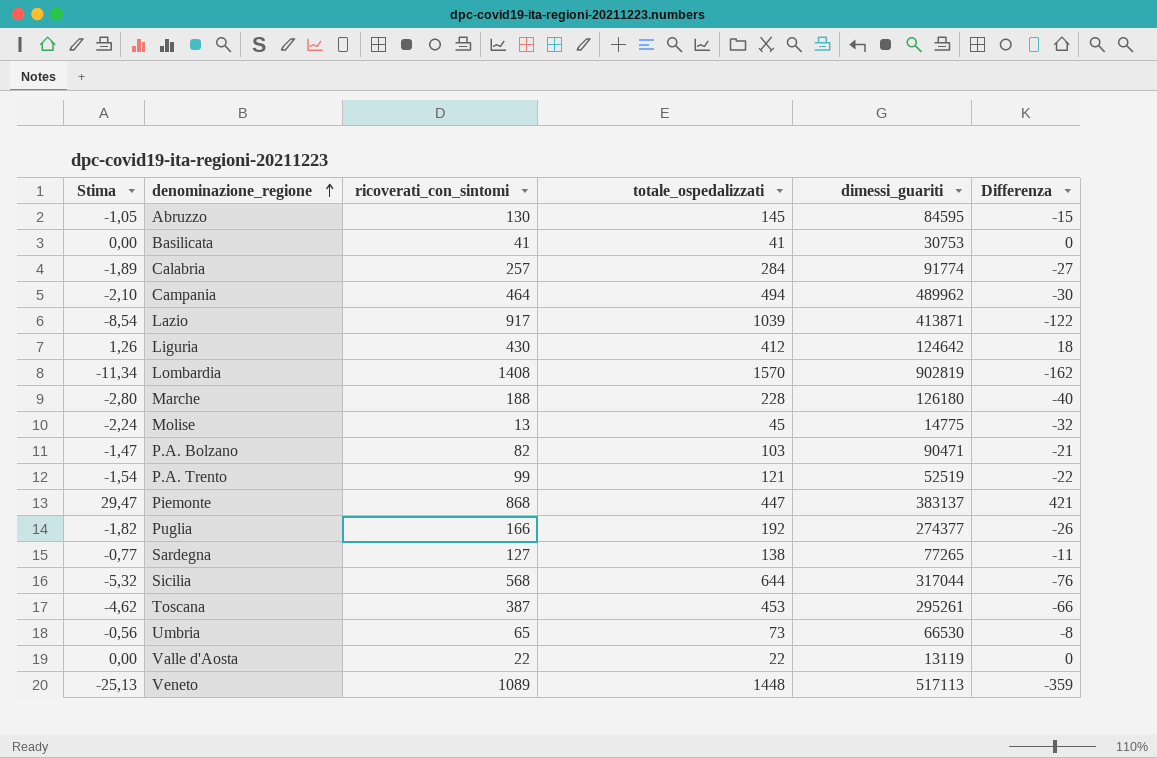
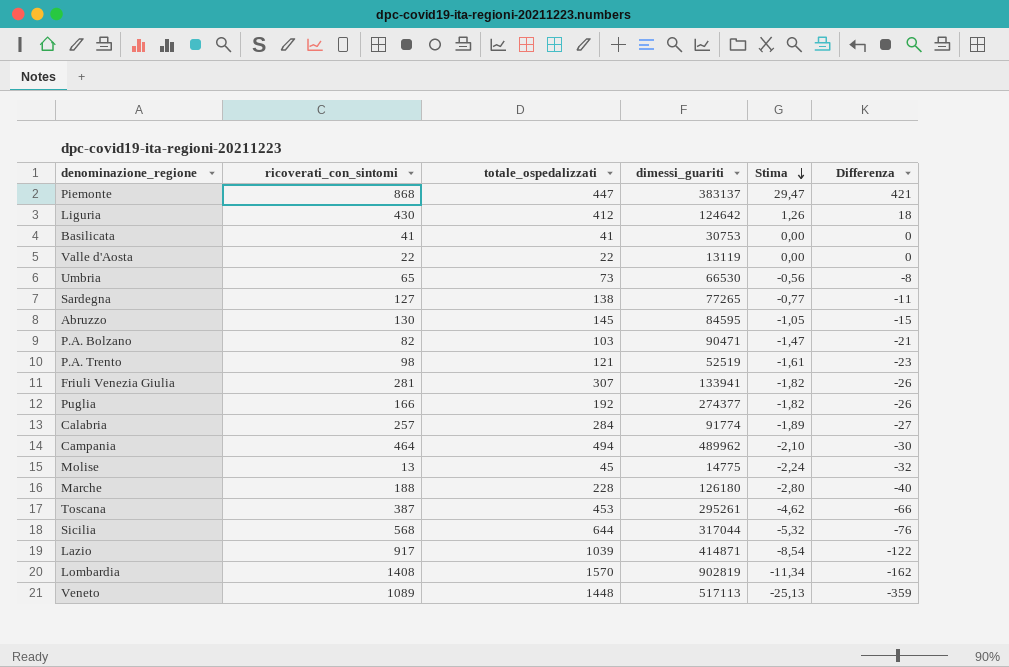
row order: denominazione_regione ascending -> Stima descending
column Stima | position: 1 -> 5
P.A. Trento | ricoverati_con_sintomi: 99 -> 98
P.A. Trento | Stima: -1,54 -> -1,61
P.A. Trento | Differenza: -22 -> -23
row Friuli Venezia Giulia: none -> 281 | 307 | 133941 | -1,82 | -26
Lazio | dimessi_guariti: 413871 -> 414871

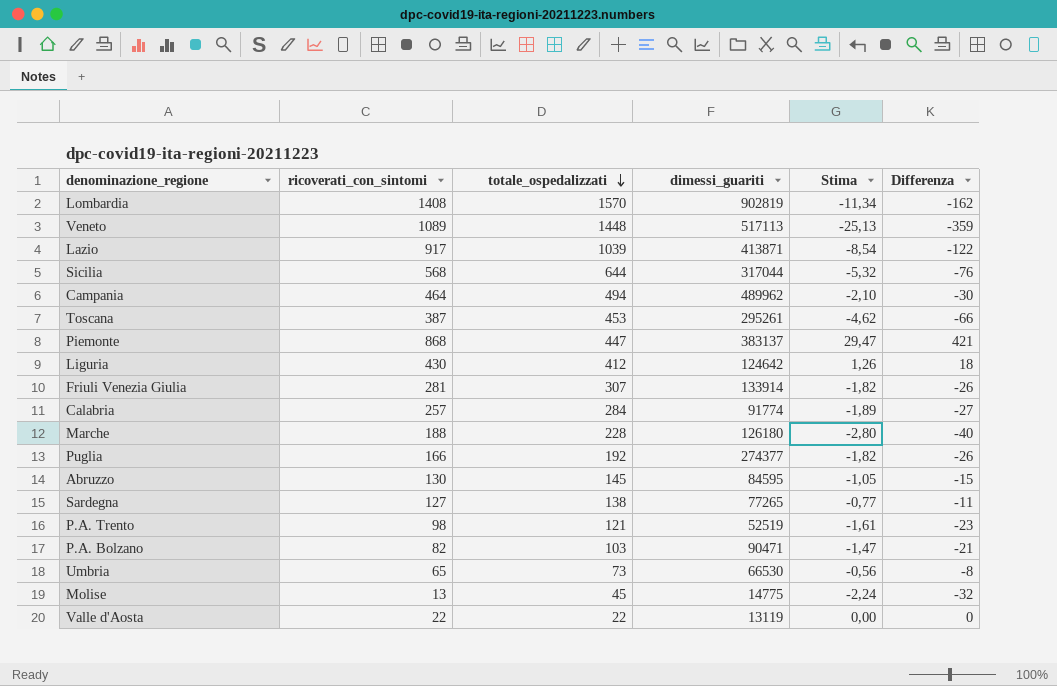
row order: Stima descending -> totale_ospedalizzati descending
row Basilicata: 41 | 41 | 30753 | 0,00 | 0 -> none
Lazio | dimessi_guariti: 414871 -> 413871
Friuli Venezia Giulia | dimessi_guariti: 133941 -> 133914

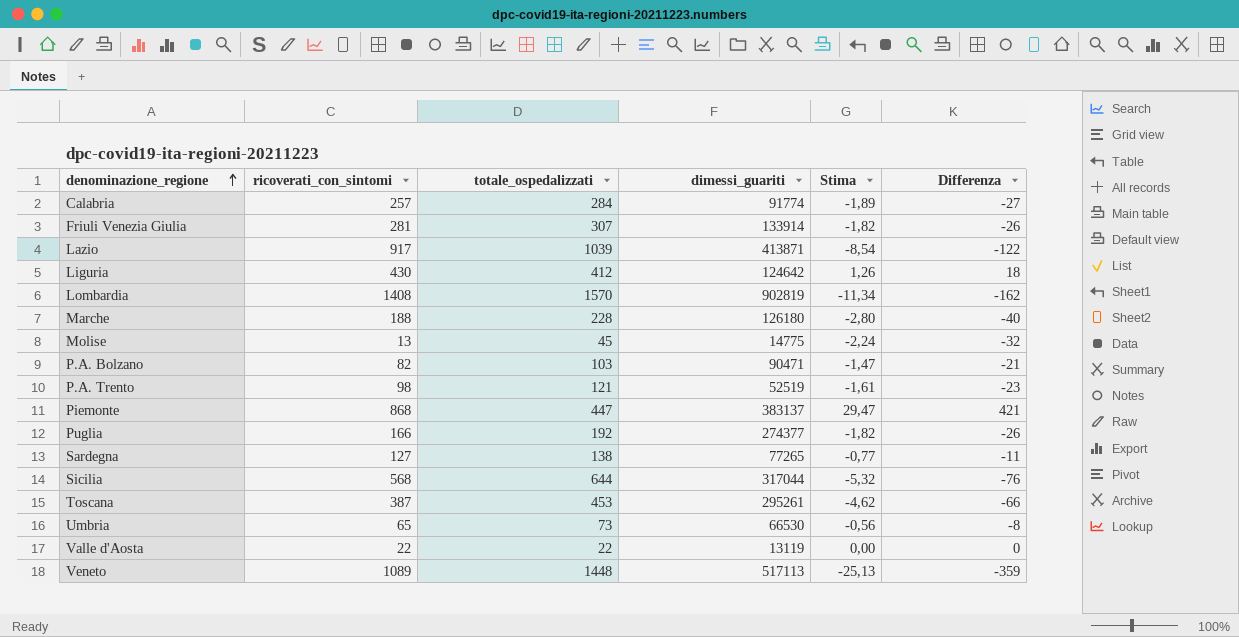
row order: totale_ospedalizzati descending -> denominazione_regione ascending
row Campania: 464 | 494 | 489962 | -2,10 | -30 -> none
row Abruzzo: 130 | 145 | 84595 | -1,05 | -15 -> none

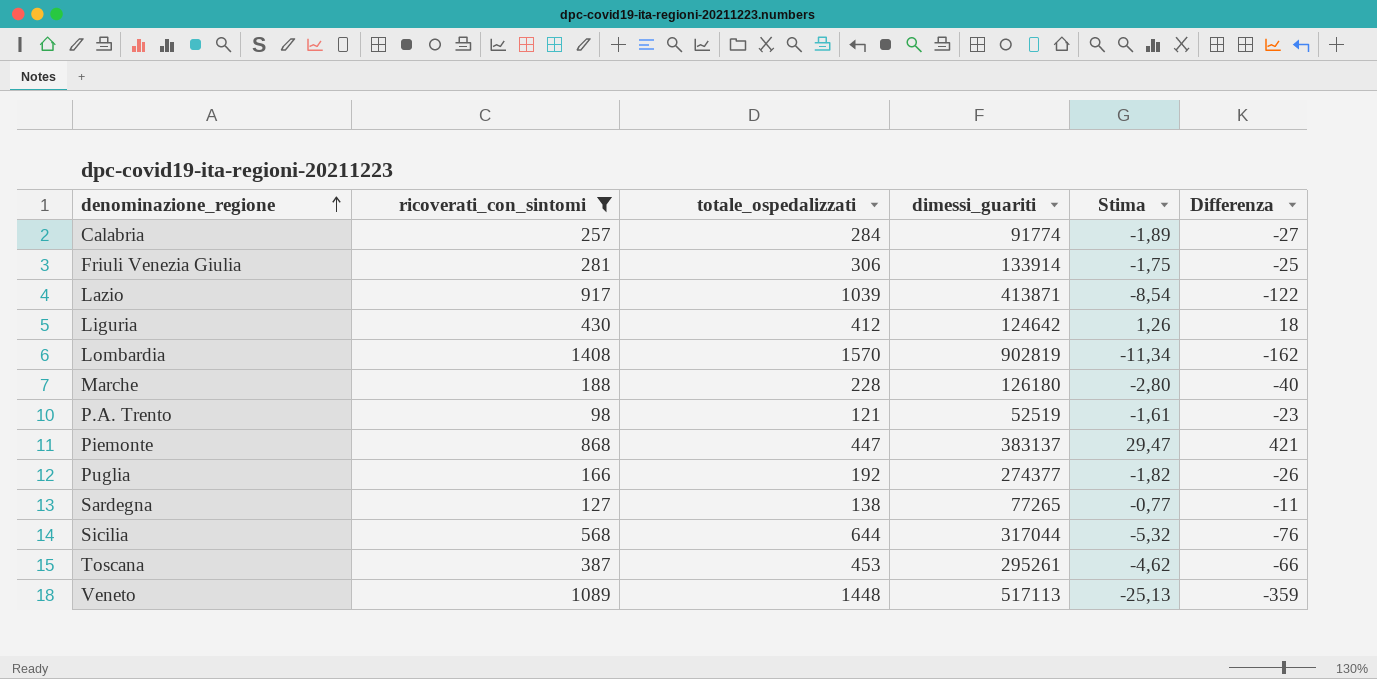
filter: none -> ricoverati_con_sintomi >= 98
Friuli Venezia Giulia | totale_ospedalizzati: 307 -> 306
Friuli Venezia Giulia | Stima: -1,82 -> -1,75
Friuli Venezia Giulia | Differenza: -26 -> -25

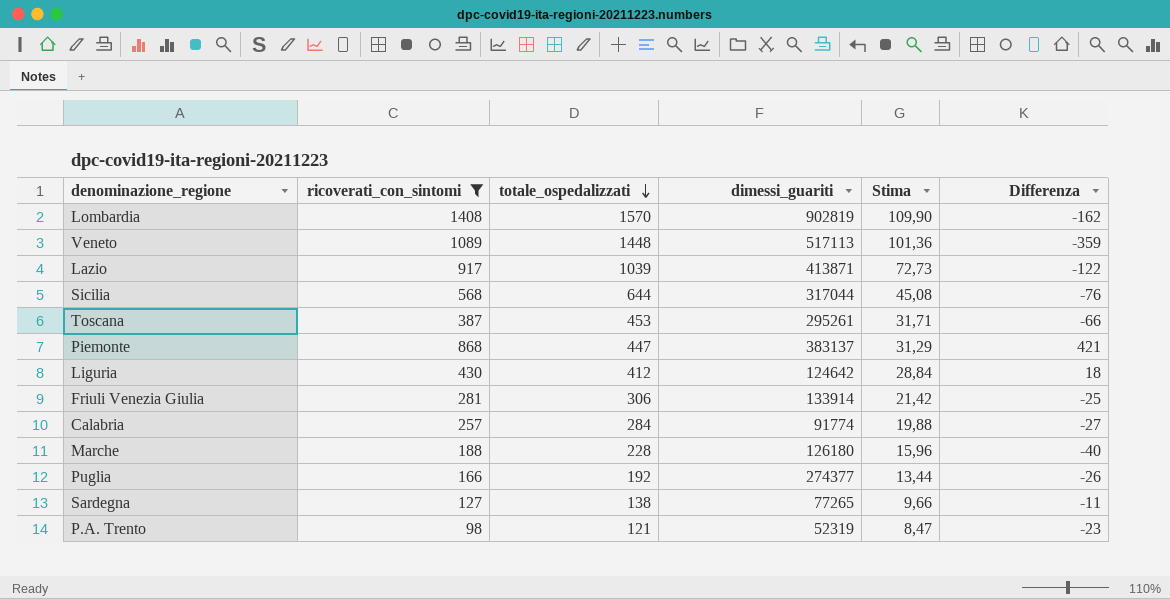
row order: denominazione_regione ascending -> totale_ospedalizzati descending
column Stima | formula: [Differenza] * 0,07 -> [totale_ospedalizzati] * 0,07
P.A. Trento | dimessi_guariti: 52519 -> 52319

